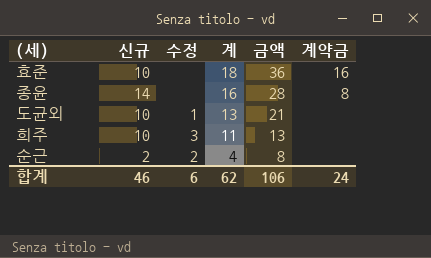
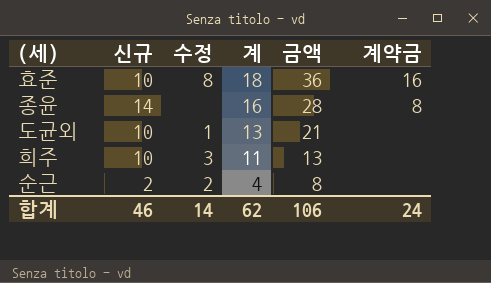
효준 | 수정: none -> 8
합계 | 수정: 6 -> 14

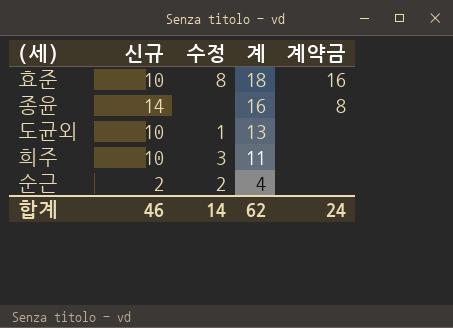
column 금액 | position: 5 -> none

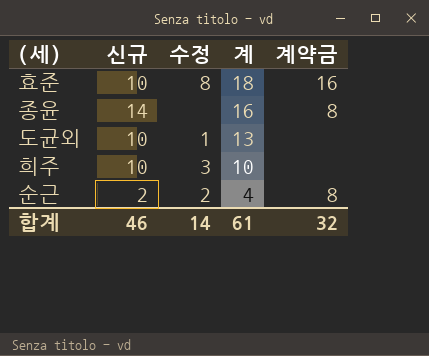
희주 | 계: 11 -> 10
순근 | 계약금: none -> 8
합계 | 계: 62 -> 61
합계 | 계약금: 24 -> 32

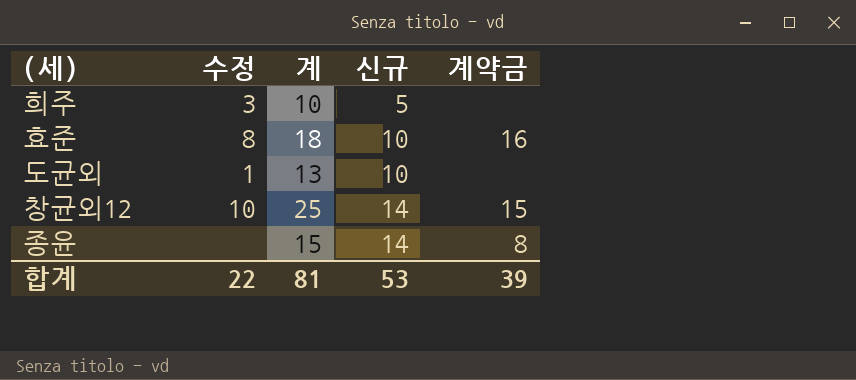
row order: 계 descending -> 신규 ascending
column 신규 | position: 2 -> 4
row 순근: 2 | 2 | 4 | 8 -> none
희주 | 신규: 10 -> 5
row 창균외12: none -> 10 | 25 | 14 | 15
종윤 | 계: 16 -> 15
합계 | 수정: 14 -> 22
합계 | 계: 61 -> 81
합계 | 신규: 46 -> 53
합계 | 계약금: 32 -> 39

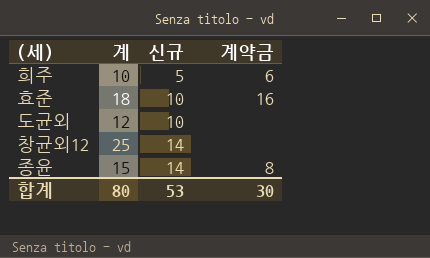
column 수정 | position: 2 -> none
희주 | 계약금: none -> 6
도균외 | 계: 13 -> 12
창균외12 | 계약금: 15 -> none
합계 | 계: 81 -> 80
합계 | 계약금: 39 -> 30

